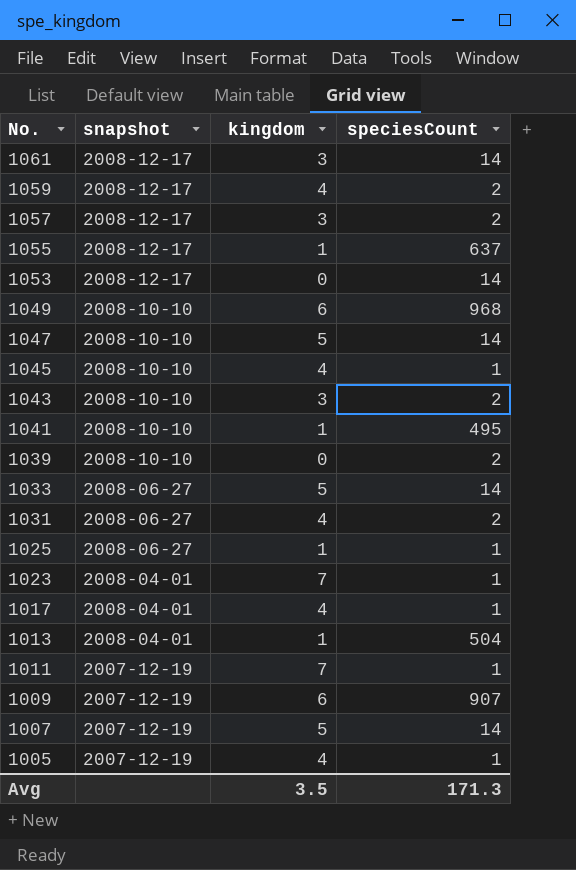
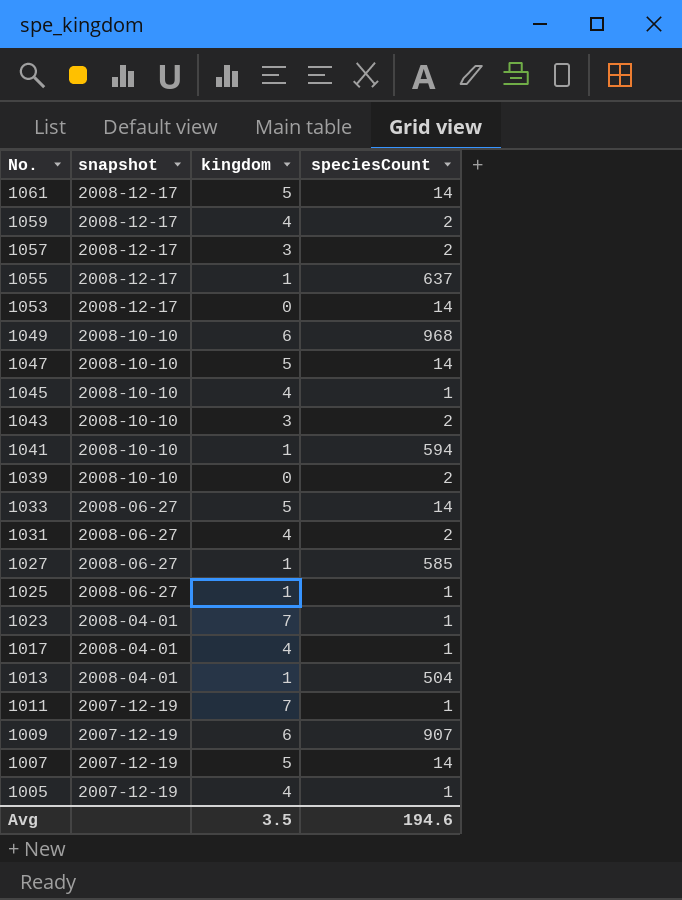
1061 | kingdom: 3 -> 5
1041 | speciesCount: 495 -> 594
row 1027: none -> 2008-06-27 | 1 | 585
Avg | speciesCount: 171.3 -> 194.6

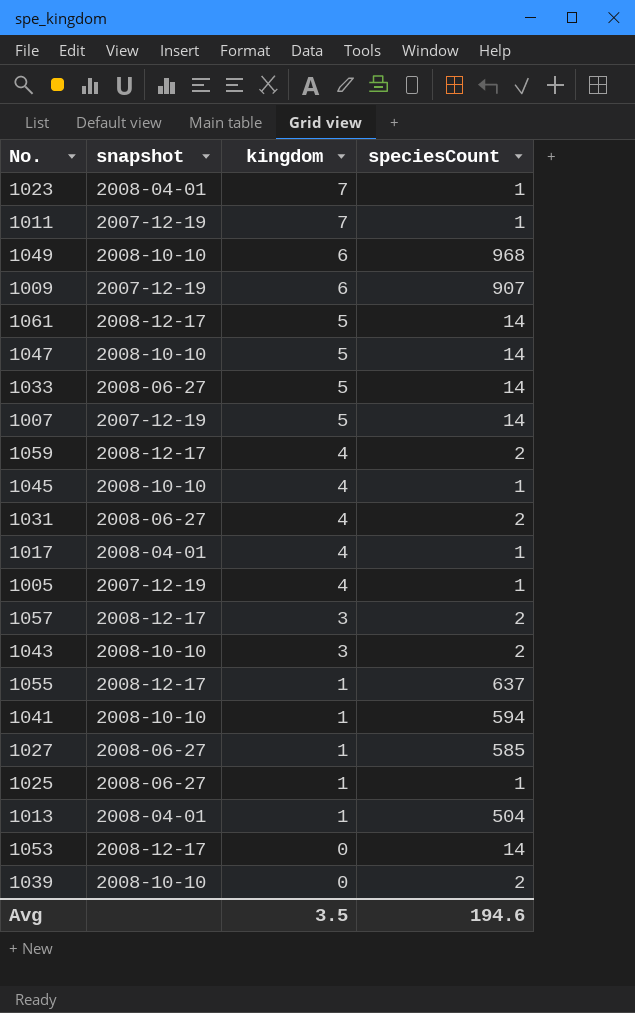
row order: No. descending -> kingdom descending

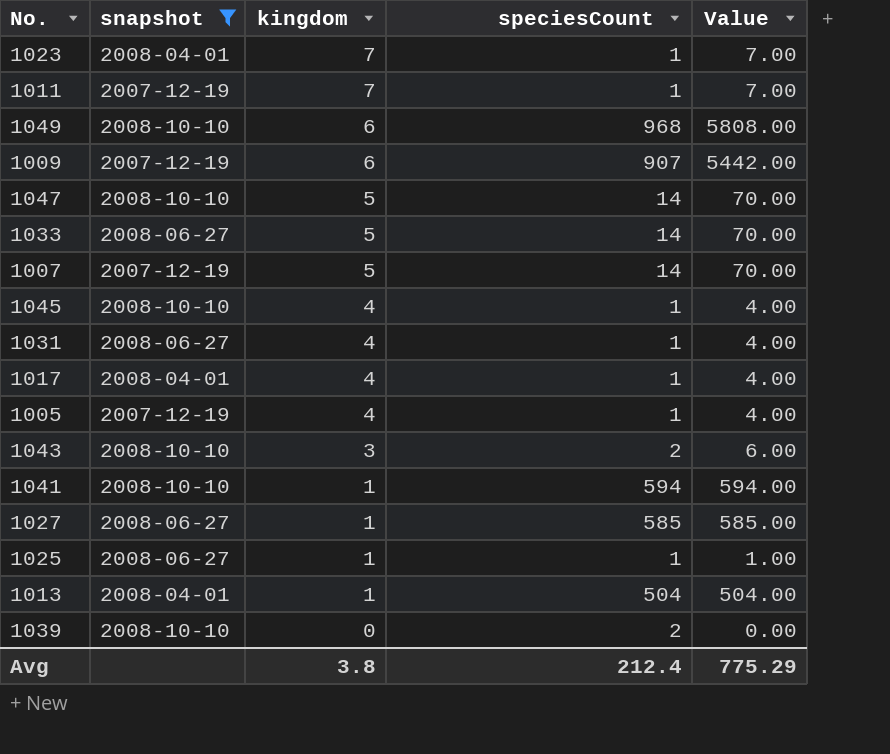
filter: none -> snapshot != 2008-12-17
column Value | formula: none -> [kingdom] * [speciesCount]
1031 | speciesCount: 2 -> 1
Avg | kingdom: 3.5 -> 3.8
Avg | speciesCount: 194.6 -> 212.4

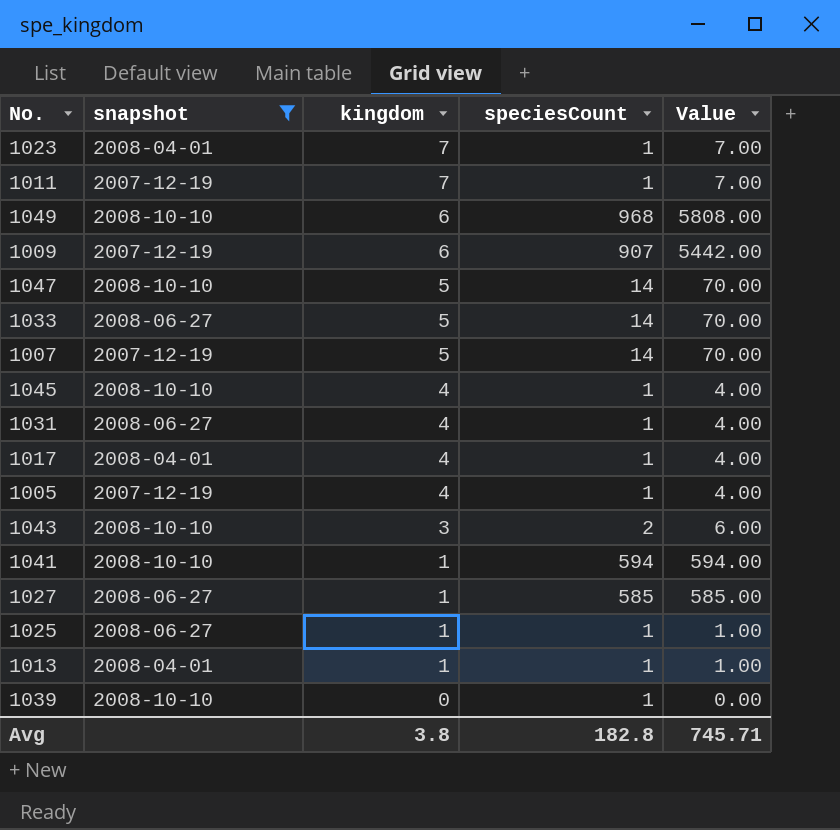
1013 | speciesCount: 504 -> 1
1013 | Value: 504.00 -> 1.00
1039 | speciesCount: 2 -> 1
Avg | speciesCount: 212.4 -> 182.8
Avg | Value: 775.29 -> 745.71

